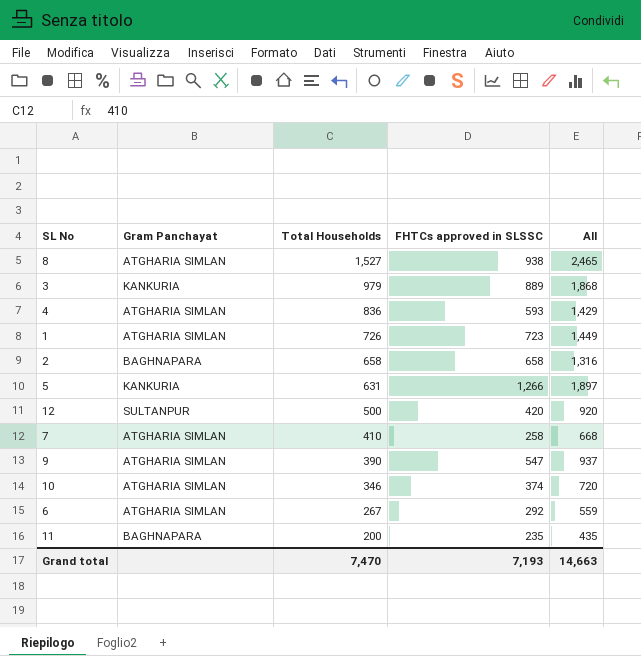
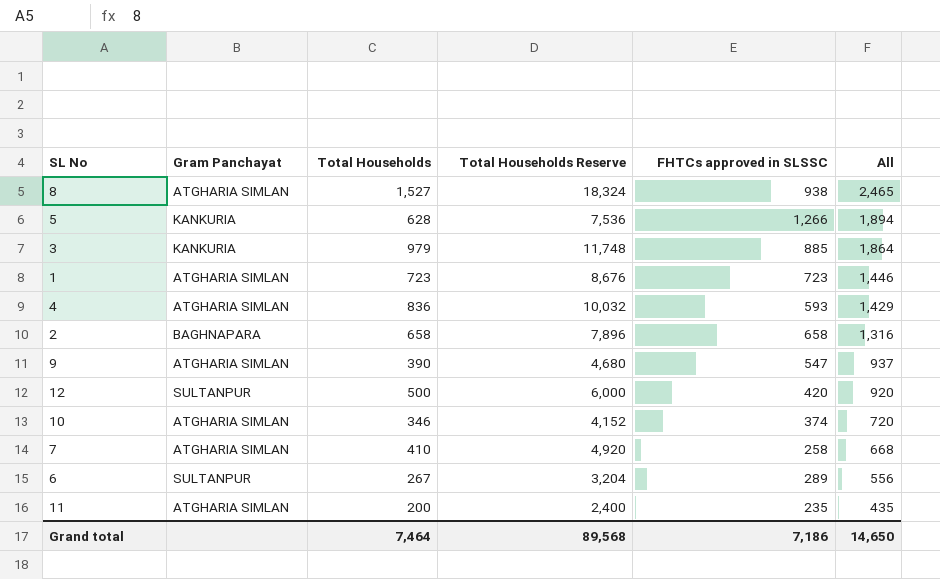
row order: Total Households descending -> All descending
column Total Households Reserve | formula: none -> [Total Households] * 12
5 | Total Households: 631 -> 628
5 | All: 1,897 -> 1,894
3 | FHTCs approved in SLSSC: 889 -> 885
3 | All: 1,868 -> 1,864
1 | Total Households: 726 -> 723
1 | All: 1,449 -> 1,446
6 | Gram Panchayat: ATGHARIA SIMLAN -> SULTANPUR
6 | FHTCs approved in SLSSC: 292 -> 289
6 | All: 559 -> 556
11 | Gram Panchayat: BAGHNAPARA -> ATGHARIA SIMLAN
Grand total | Total Households: 7,470 -> 7,464
Grand total | FHTCs approved in SLSSC: 7,193 -> 7,186
Grand total | All: 14,663 -> 14,650

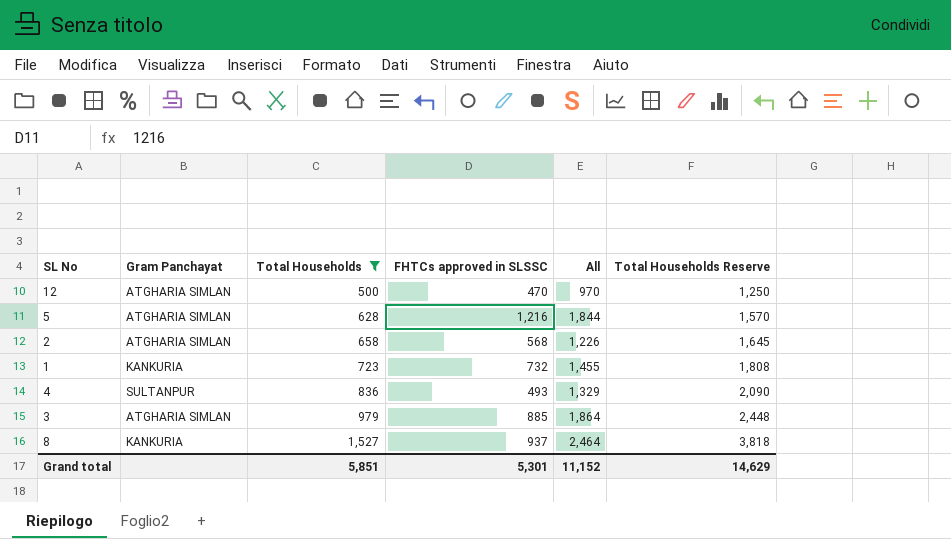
filter: none -> Total Households >= 500
row order: All descending -> Total Households ascending
column Total Households Reserve | formula: [Total Households] * 12 -> [Total Households] * 2.5
column Total Households Reserve | position: 4 -> 6
12 | Gram Panchayat: SULTANPUR -> ATGHARIA SIMLAN
12 | FHTCs approved in SLSSC: 420 -> 470
12 | All: 920 -> 970
5 | Gram Panchayat: KANKURIA -> ATGHARIA SIMLAN
5 | FHTCs approved in SLSSC: 1,266 -> 1,216
5 | All: 1,894 -> 1,844
2 | Gram Panchayat: BAGHNAPARA -> ATGHARIA SIMLAN
2 | FHTCs approved in SLSSC: 658 -> 568
2 | All: 1,316 -> 1,226
1 | Gram Panchayat: ATGHARIA SIMLAN -> KANKURIA
1 | FHTCs approved in SLSSC: 723 -> 732
1 | All: 1,446 -> 1,455
4 | Gram Panchayat: ATGHARIA SIMLAN -> SULTANPUR
4 | FHTCs approved in SLSSC: 593 -> 493
4 | All: 1,429 -> 1,329
3 | Gram Panchayat: KANKURIA -> ATGHARIA SIMLAN
8 | Gram Panchayat: ATGHARIA SIMLAN -> KANKURIA
8 | FHTCs approved in SLSSC: 938 -> 937
8 | All: 2,465 -> 2,464
Grand total | Total Households: 7,464 -> 5,851
Grand total | FHTCs approved in SLSSC: 7,186 -> 5,301
Grand total | All: 14,650 -> 11,152
Grand total | Total Households Reserve: 89,568 -> 14,629

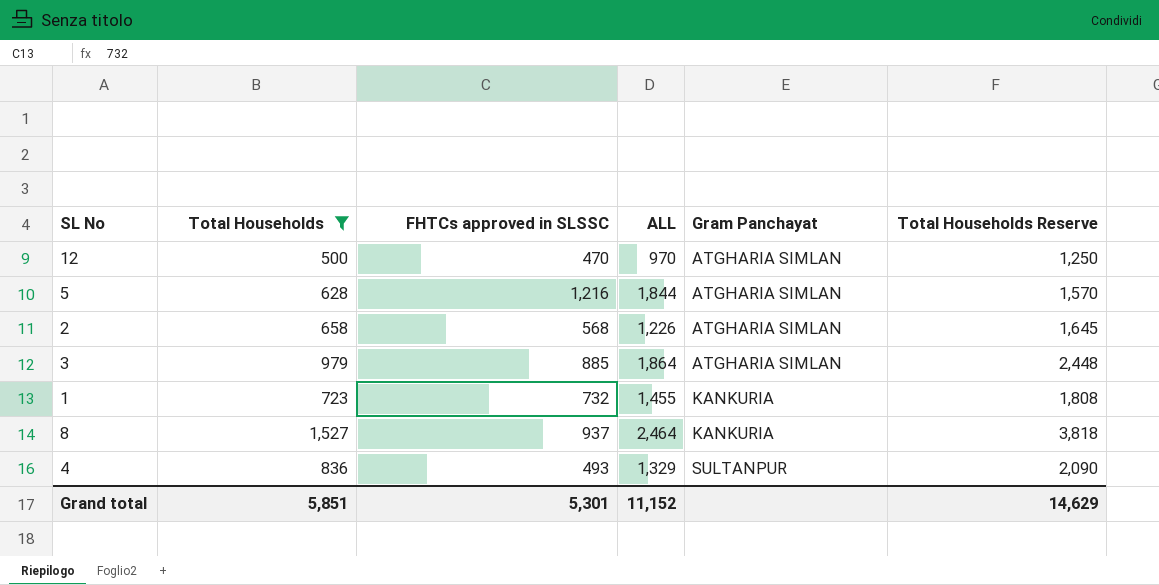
row order: Total Households ascending -> Gram Panchayat ascending
column name: All -> ALL
column Gram Panchayat | position: 2 -> 5

